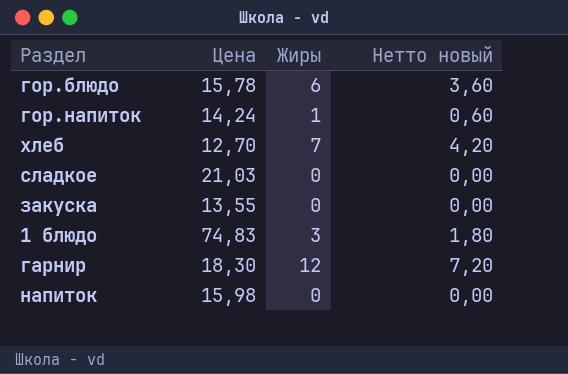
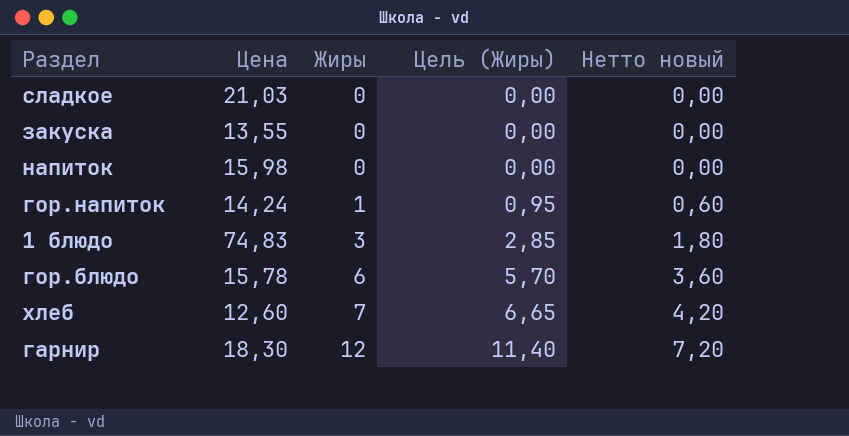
row order: none -> Жиры ascending
column Цель (Жиры) | formula: none -> [Жиры] * 0,95
хлеб | Цена: 12,70 -> 12,60

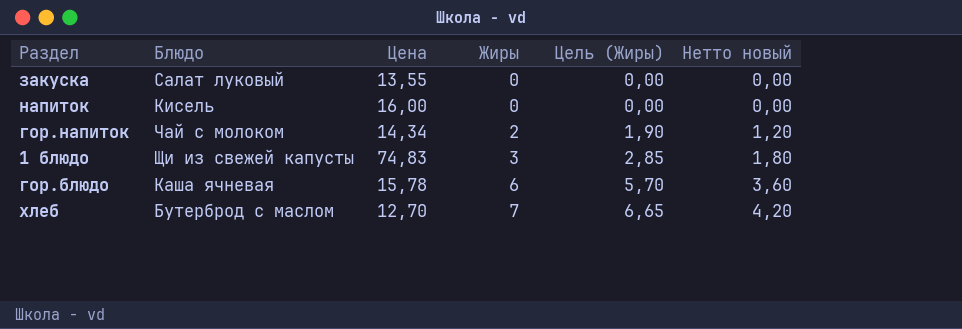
column Блюдо | position: none -> 2
row сладкое: 21,03 | 0 | 0,00 | 0,00 -> none
row гарнир: 18,30 | 12 | 11,40 | 7,20 -> none
напиток | Цена: 15,98 -> 16,00
гор.напиток | Цена: 14,24 -> 14,34
гор.напиток | Жиры: 1 -> 2
гор.напиток | Цель (Жиры): 0,95 -> 1,90
гор.напиток | Нетто новый: 0,60 -> 1,20
хлеб | Цена: 12,60 -> 12,70

